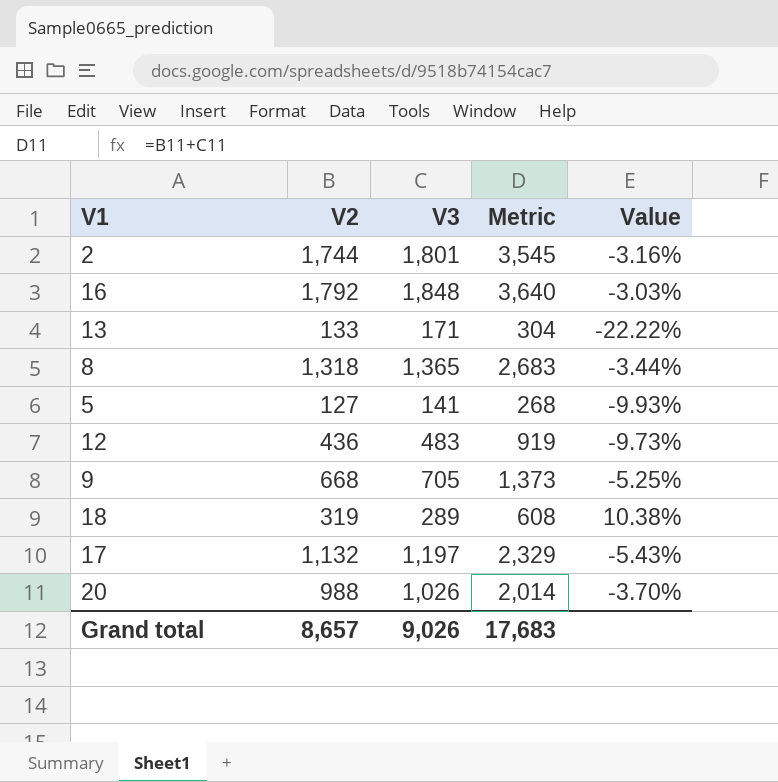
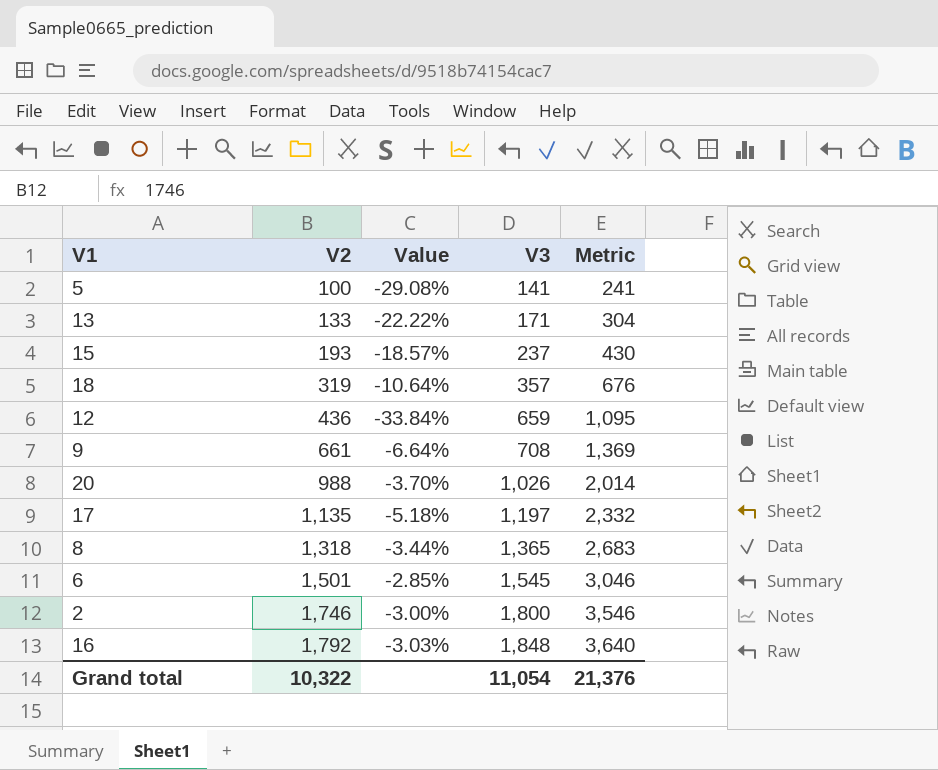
row order: none -> V2 ascending
column Value | position: 5 -> 3
5 | V2: 127 -> 100
5 | Value: -9.93% -> -29.08%
5 | Metric: 268 -> 241
row 15: none -> 193 | -18.57% | 237 | 430
18 | Value: 10.38% -> -10.64%
18 | V3: 289 -> 357
18 | Metric: 608 -> 676
12 | Value: -9.73% -> -33.84%
12 | V3: 483 -> 659
12 | Metric: 919 -> 1,095
9 | V2: 668 -> 661
9 | Value: -5.25% -> -6.64%
9 | V3: 705 -> 708
9 | Metric: 1,373 -> 1,369
17 | V2: 1,132 -> 1,135
17 | Value: -5.43% -> -5.18%
17 | Metric: 2,329 -> 2,332
row 6: none -> 1,501 | -2.85% | 1,545 | 3,046
2 | V2: 1,744 -> 1,746
2 | Value: -3.16% -> -3.00%
2 | V3: 1,801 -> 1,800
2 | Metric: 3,545 -> 3,546
Grand total | V2: 8,657 -> 10,322
Grand total | V3: 9,026 -> 11,054
Grand total | Metric: 17,683 -> 21,376

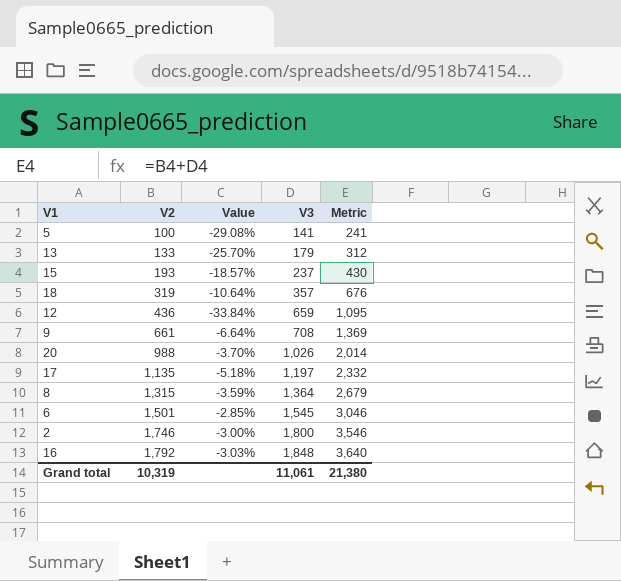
13 | Value: -22.22% -> -25.70%
13 | V3: 171 -> 179
13 | Metric: 304 -> 312
8 | V2: 1,318 -> 1,315
8 | Value: -3.44% -> -3.59%
8 | V3: 1,365 -> 1,364
8 | Metric: 2,683 -> 2,679
Grand total | V2: 10,322 -> 10,319
Grand total | V3: 11,054 -> 11,061
Grand total | Metric: 21,376 -> 21,380

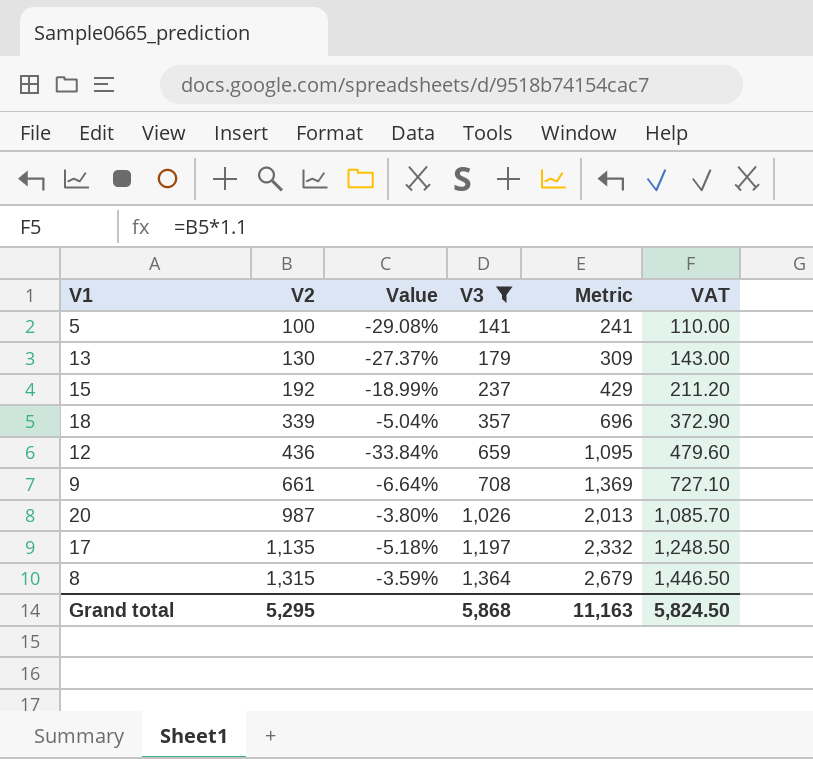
filter: none -> V3 <= 1,364
column VAT | formula: none -> [V2] * 1.1
13 | V2: 133 -> 130
13 | Value: -25.70% -> -27.37%
13 | Metric: 312 -> 309
15 | V2: 193 -> 192
15 | Value: -18.57% -> -18.99%
15 | Metric: 430 -> 429
18 | V2: 319 -> 339
18 | Value: -10.64% -> -5.04%
18 | Metric: 676 -> 696
20 | V2: 988 -> 987
20 | Value: -3.70% -> -3.80%
20 | Metric: 2,014 -> 2,013
Grand total | V2: 10,319 -> 5,295
Grand total | V3: 11,061 -> 5,868
Grand total | Metric: 21,380 -> 11,163

